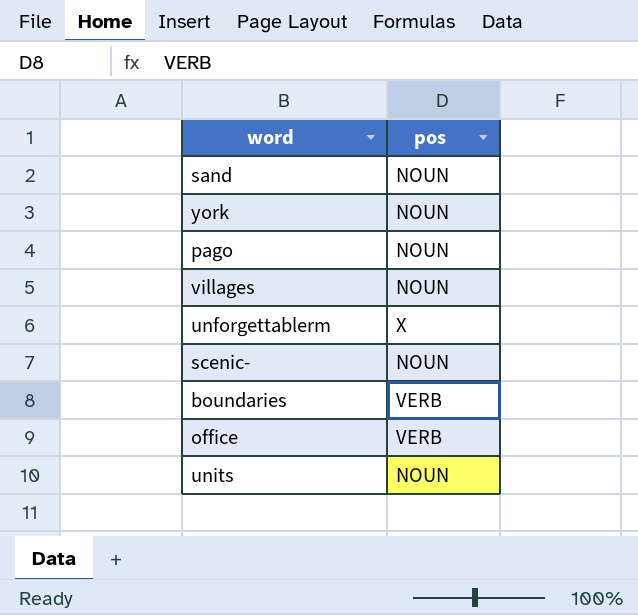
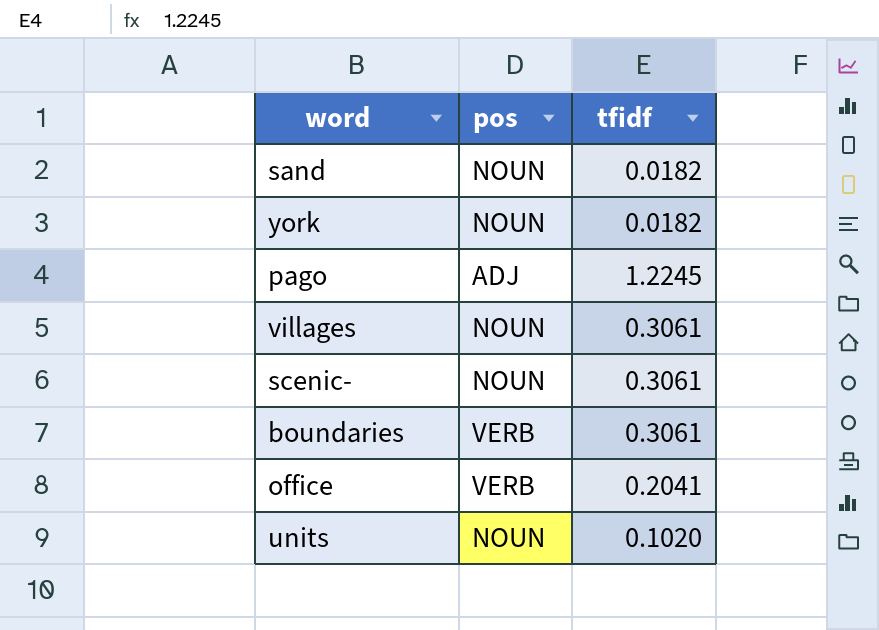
column tfidf | position: none -> 3
row unforgettablerm: X -> none
pago | pos: NOUN -> ADJ

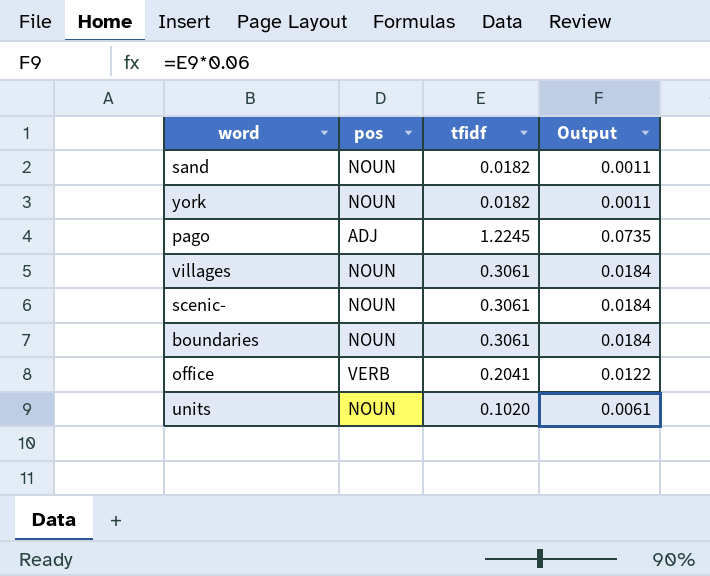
column Output | formula: none -> [tfidf] * 0.06
boundaries | pos: VERB -> NOUN

